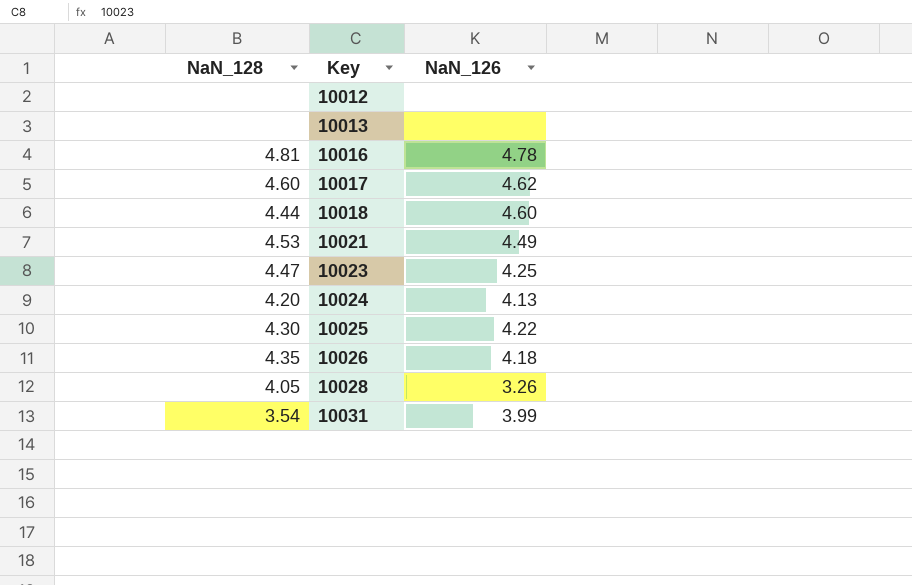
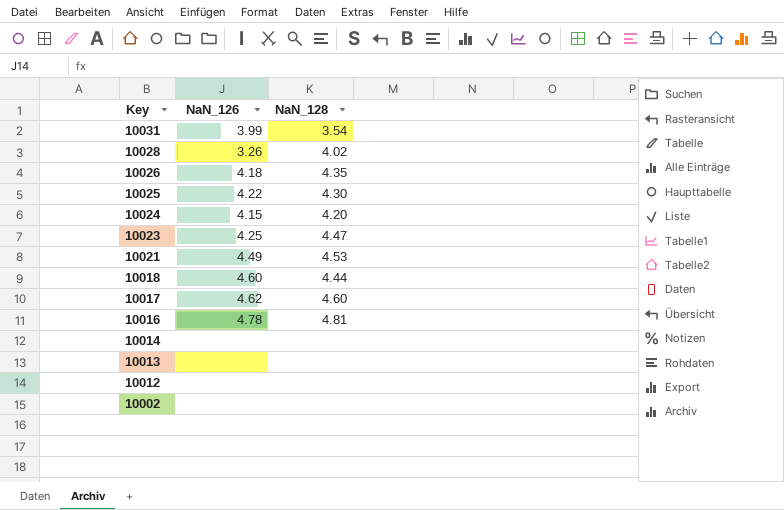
row order: Key ascending -> Key descending
column NaN_128 | position: 1 -> 3
10028 | NaN_128: 4.05 -> 4.02
10024 | NaN_126: 4.13 -> 4.15
row 10014: none -> none | none
row 10002: none -> none | none

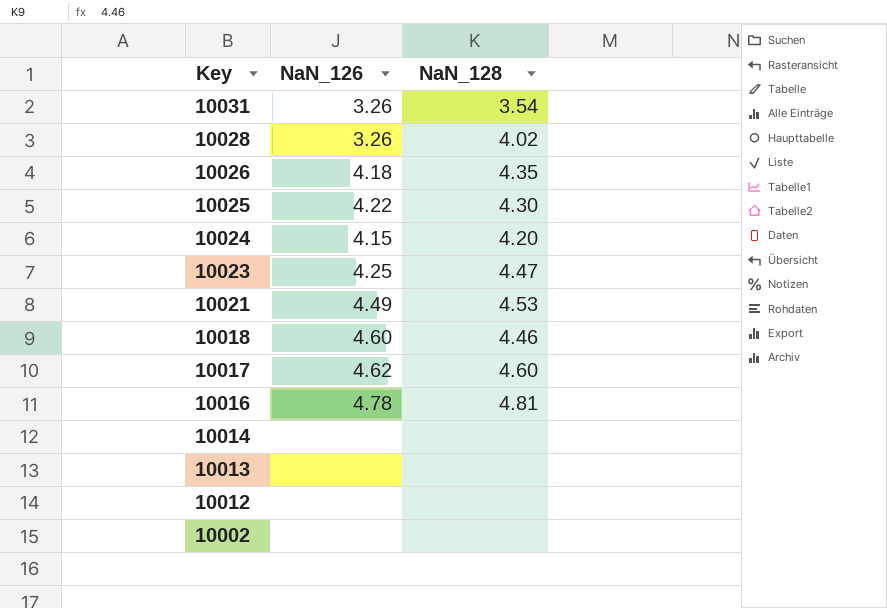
10031 | NaN_126: 3.99 -> 3.26
10018 | NaN_128: 4.44 -> 4.46

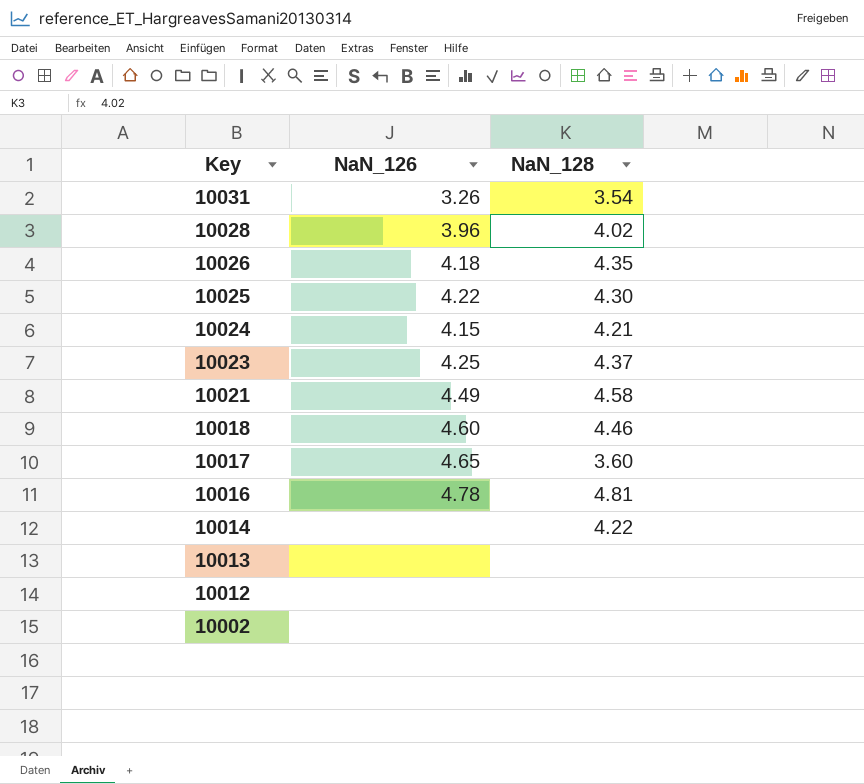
10028 | NaN_126: 3.26 -> 3.96
10024 | NaN_128: 4.20 -> 4.21
10023 | NaN_128: 4.47 -> 4.37
10021 | NaN_128: 4.53 -> 4.58
10017 | NaN_126: 4.62 -> 4.65
10017 | NaN_128: 4.60 -> 3.60
10014 | NaN_128: none -> 4.22

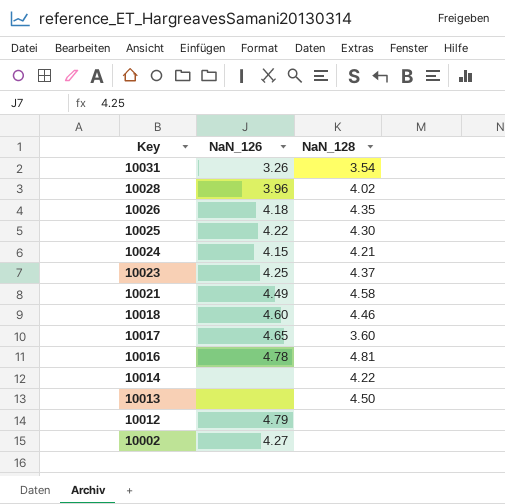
10013 | NaN_128: none -> 4.50
10012 | NaN_126: none -> 4.79
10002 | NaN_126: none -> 4.27

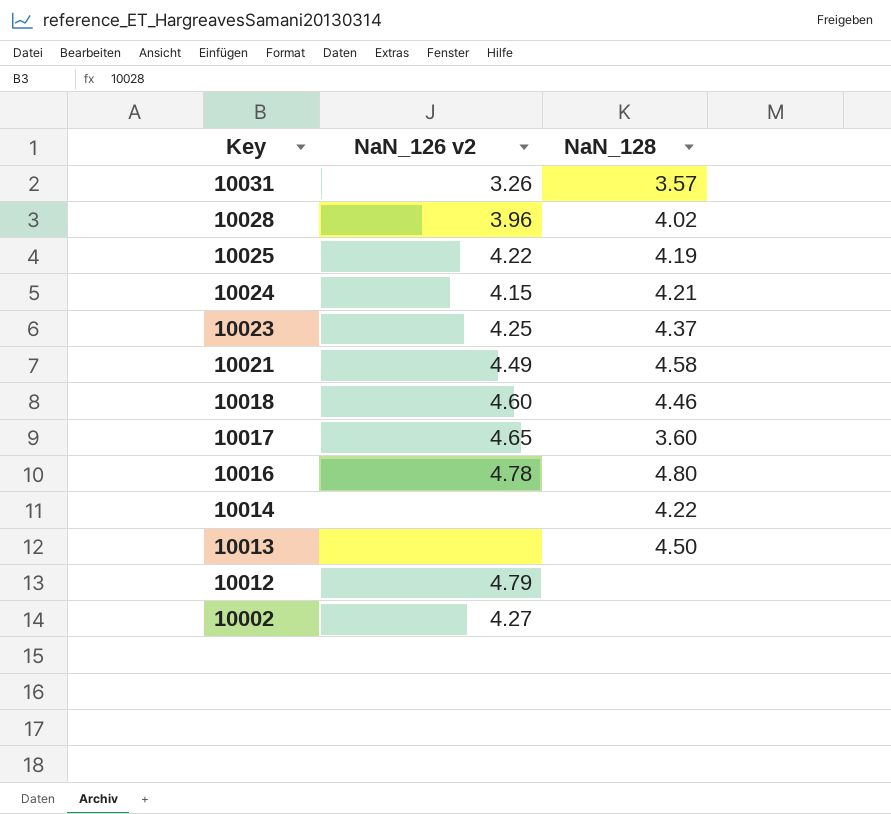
column name: NaN_126 -> NaN_126 v2
row 10026: 4.18 | 4.35 -> none
10031 | NaN_128: 3.54 -> 3.57
10025 | NaN_128: 4.30 -> 4.19
10016 | NaN_128: 4.81 -> 4.80

